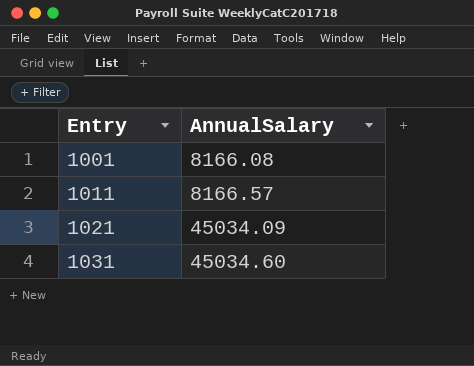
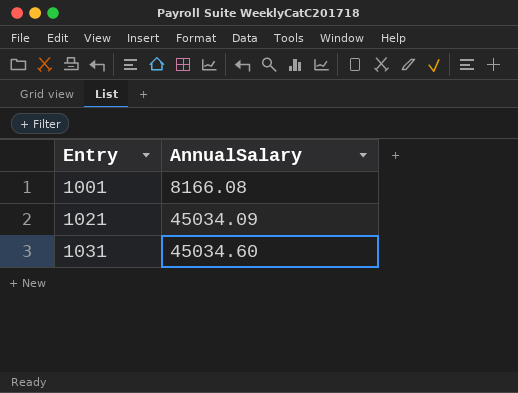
row 1011: 8166.57 -> none

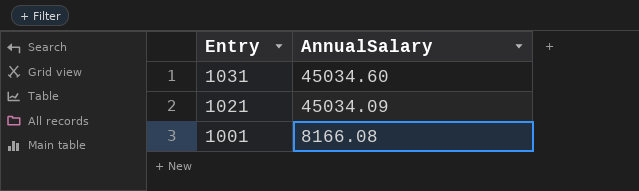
row order: Entry ascending -> Entry descending

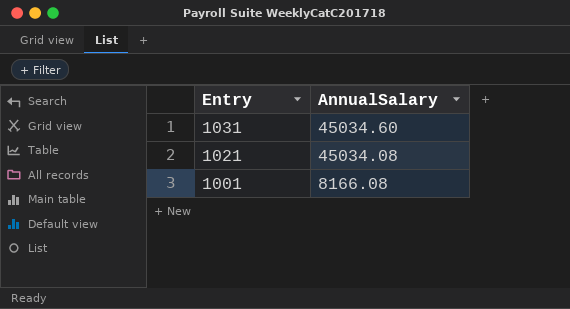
1021 | AnnualSalary: 45034.09 -> 45034.08

